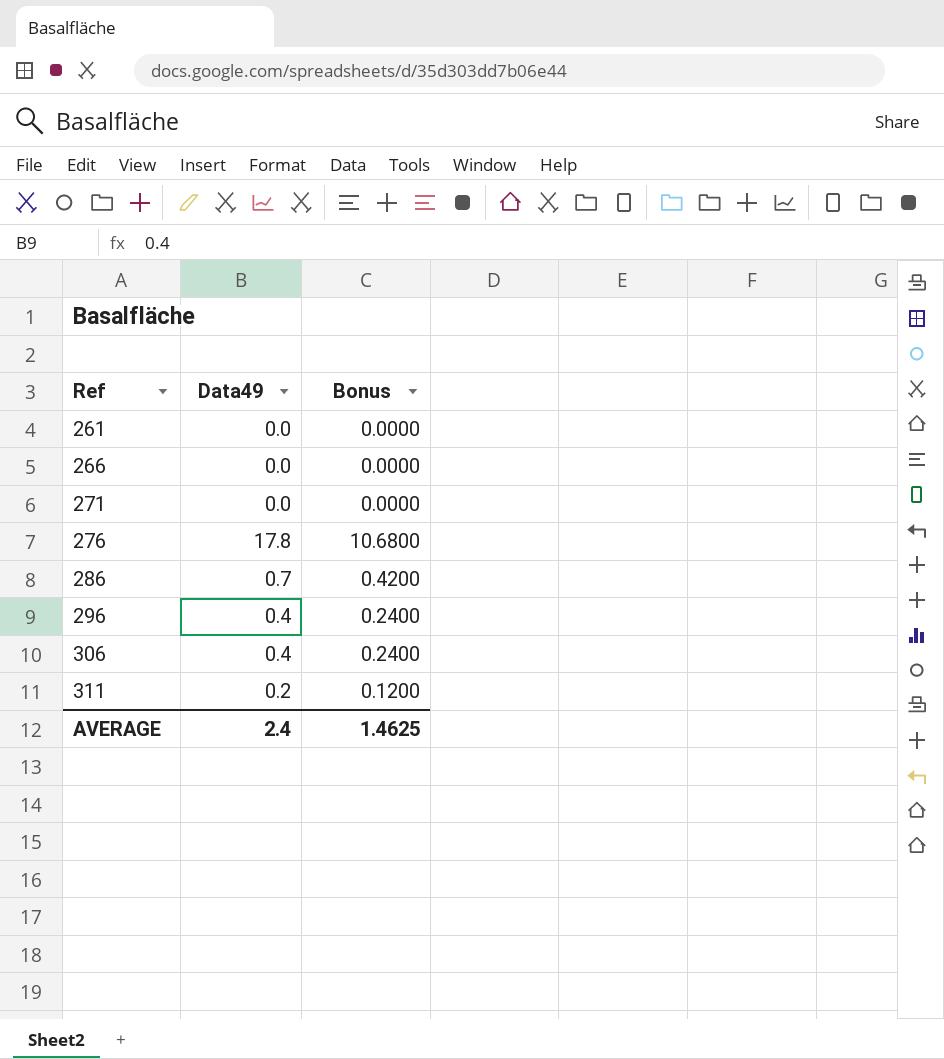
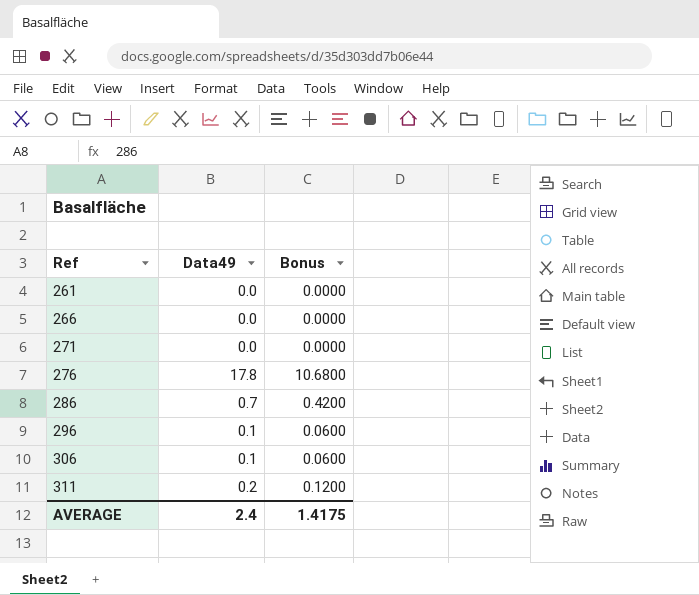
296 | Data49: 0.4 -> 0.1
296 | Bonus: 0.2400 -> 0.0600
306 | Data49: 0.4 -> 0.1
306 | Bonus: 0.2400 -> 0.0600
AVERAGE | Bonus: 1.4625 -> 1.4175

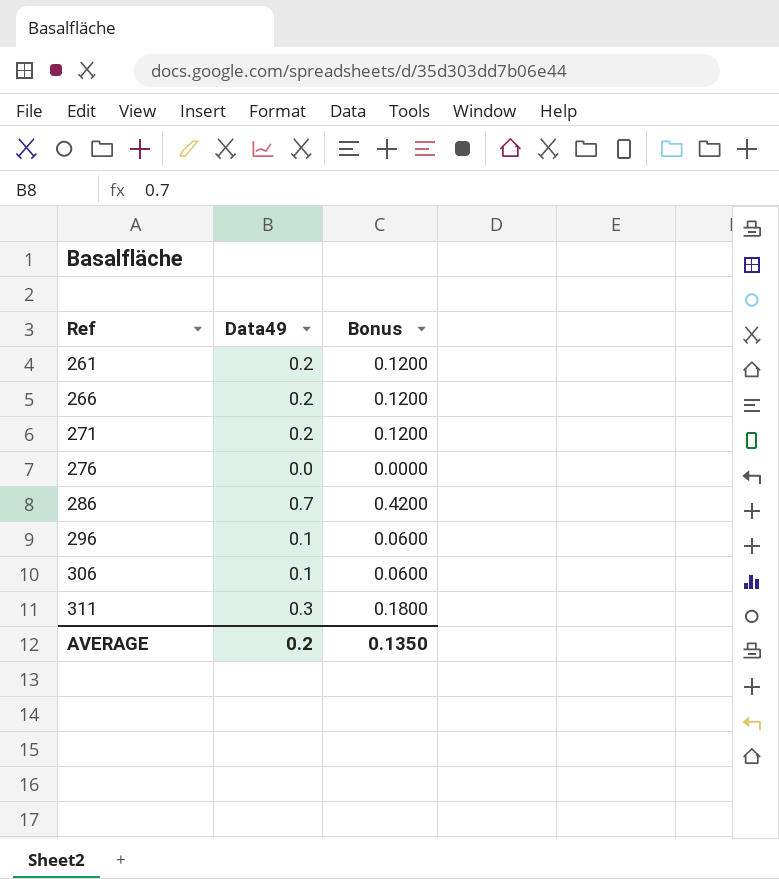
261 | Data49: 0.0 -> 0.2
261 | Bonus: 0.0000 -> 0.1200
266 | Data49: 0.0 -> 0.2
266 | Bonus: 0.0000 -> 0.1200
271 | Data49: 0.0 -> 0.2
271 | Bonus: 0.0000 -> 0.1200
276 | Data49: 17.8 -> 0.0
276 | Bonus: 10.6800 -> 0.0000
311 | Data49: 0.2 -> 0.3
311 | Bonus: 0.1200 -> 0.1800
AVERAGE | Data49: 2.4 -> 0.2
AVERAGE | Bonus: 1.4175 -> 0.1350

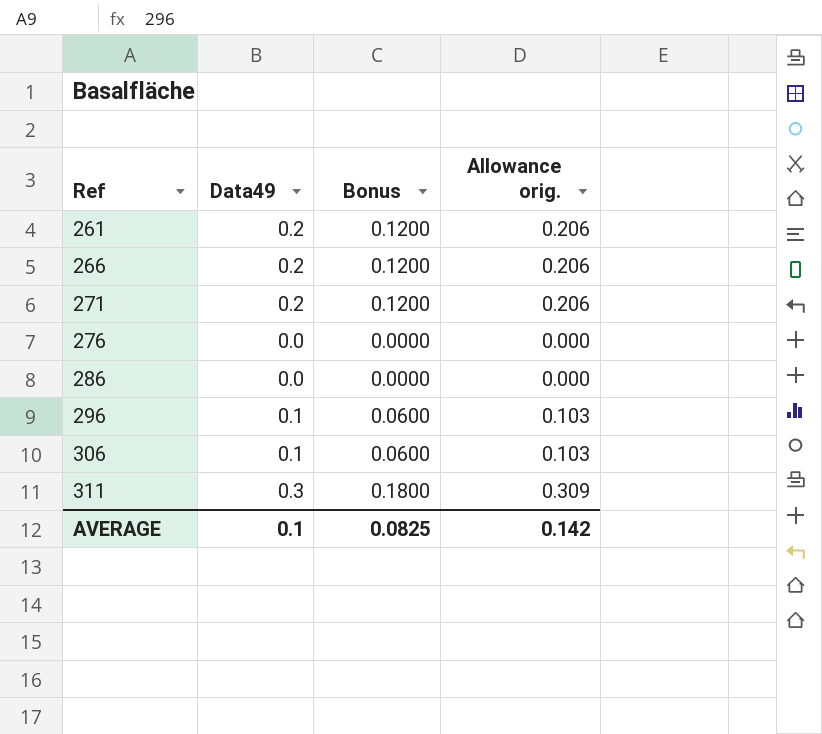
column Allowance orig. | formula: none -> [Data49] * 1.03
286 | Data49: 0.7 -> 0.0
286 | Bonus: 0.4200 -> 0.0000
AVERAGE | Data49: 0.2 -> 0.1
AVERAGE | Bonus: 0.1350 -> 0.0825

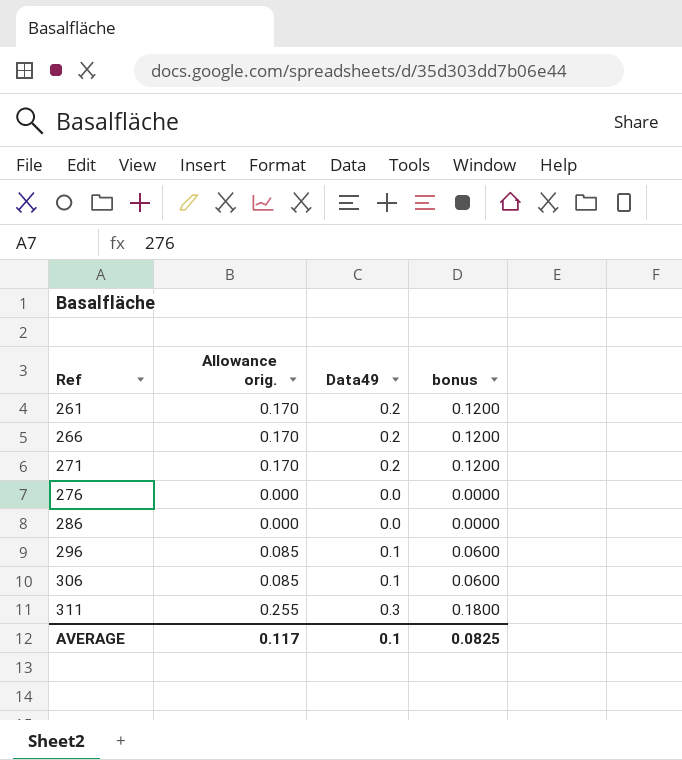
column Allowance orig. | formula: [Data49] * 1.03 -> [Data49] * 0.85
column Allowance orig. | position: 4 -> 2
column name: Bonus -> bonus
AVERAGE | Allowance orig.: 0.142 -> 0.117

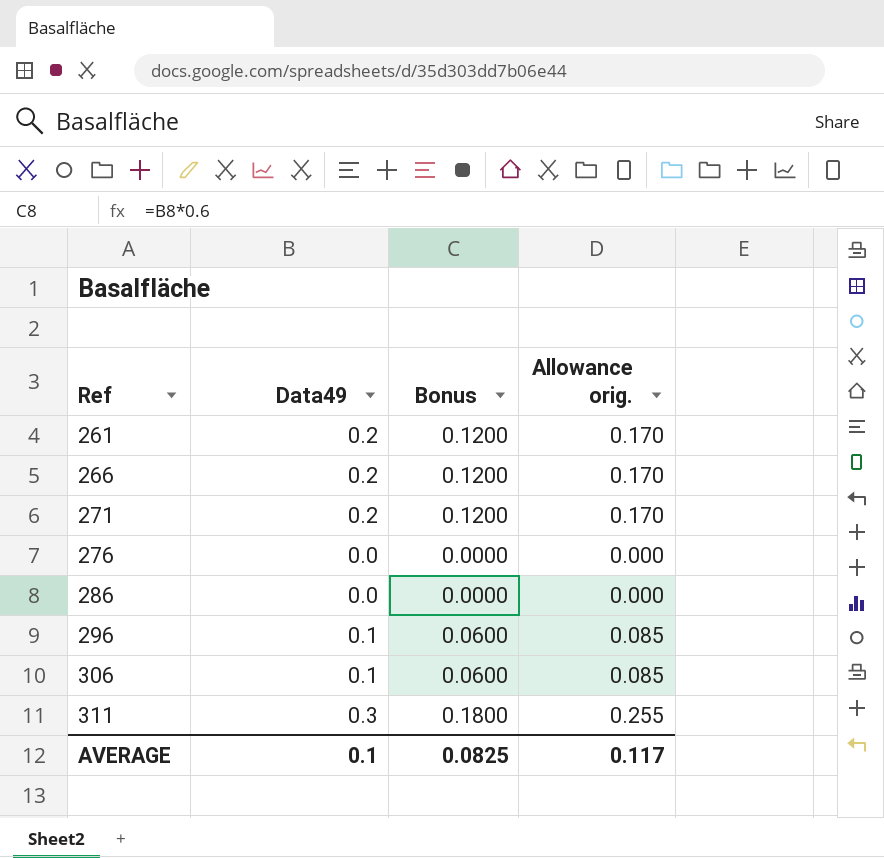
column name: bonus -> Bonus
column Allowance orig. | position: 2 -> 4

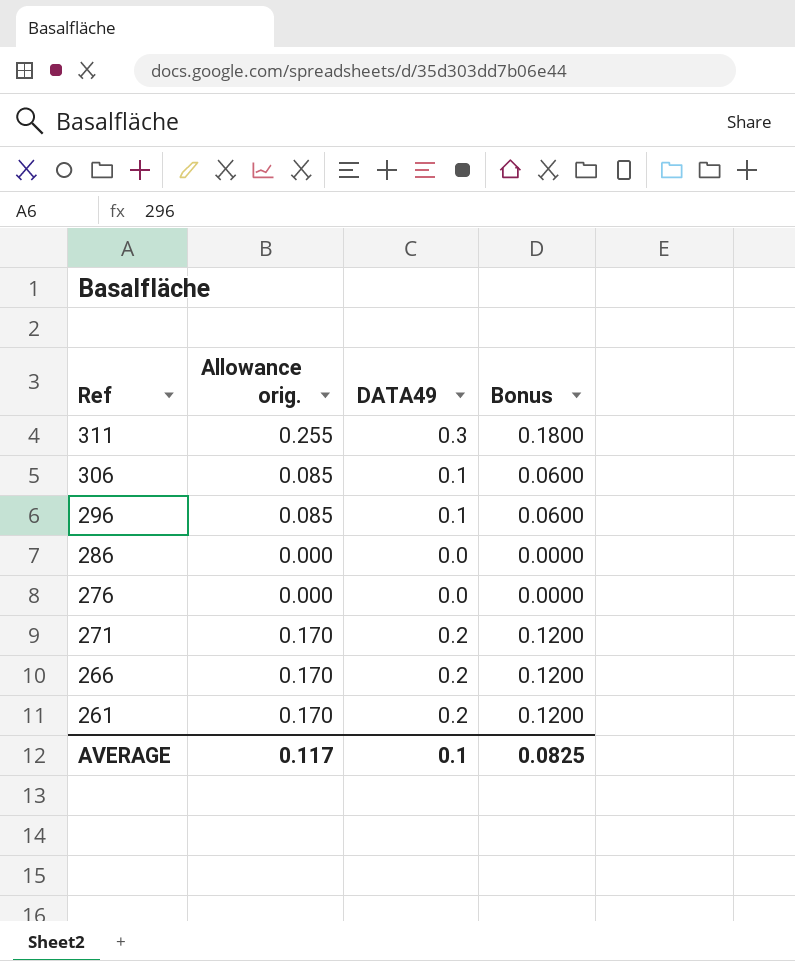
row order: Ref ascending -> Ref descending
column Allowance orig. | position: 4 -> 2
column name: Data49 -> DATA49

